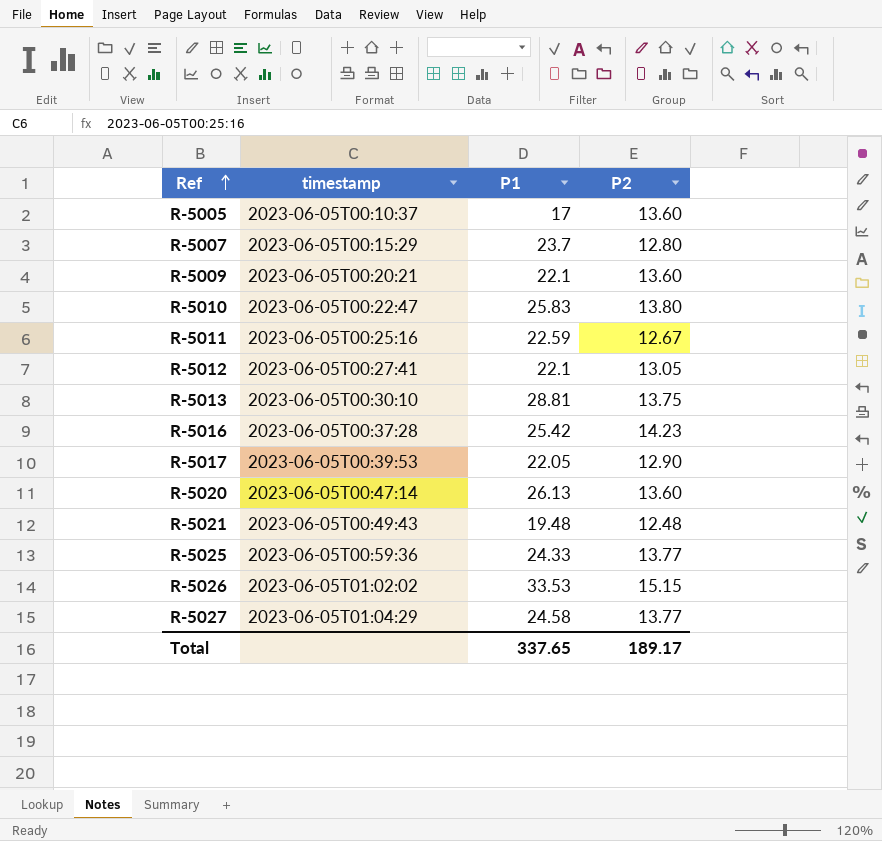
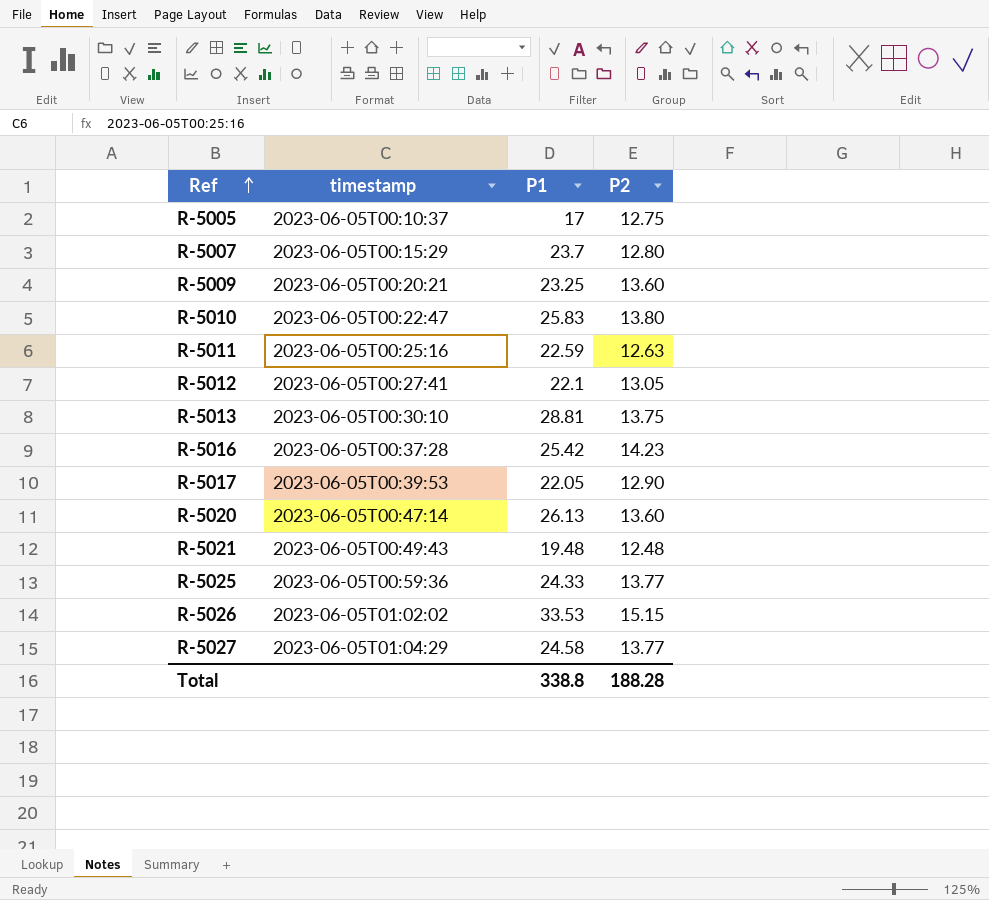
R-5005 | P2: 13.60 -> 12.75
R-5009 | P1: 22.1 -> 23.25
R-5011 | P2: 12.67 -> 12.63
Total | P1: 337.65 -> 338.8
Total | P2: 189.17 -> 188.28

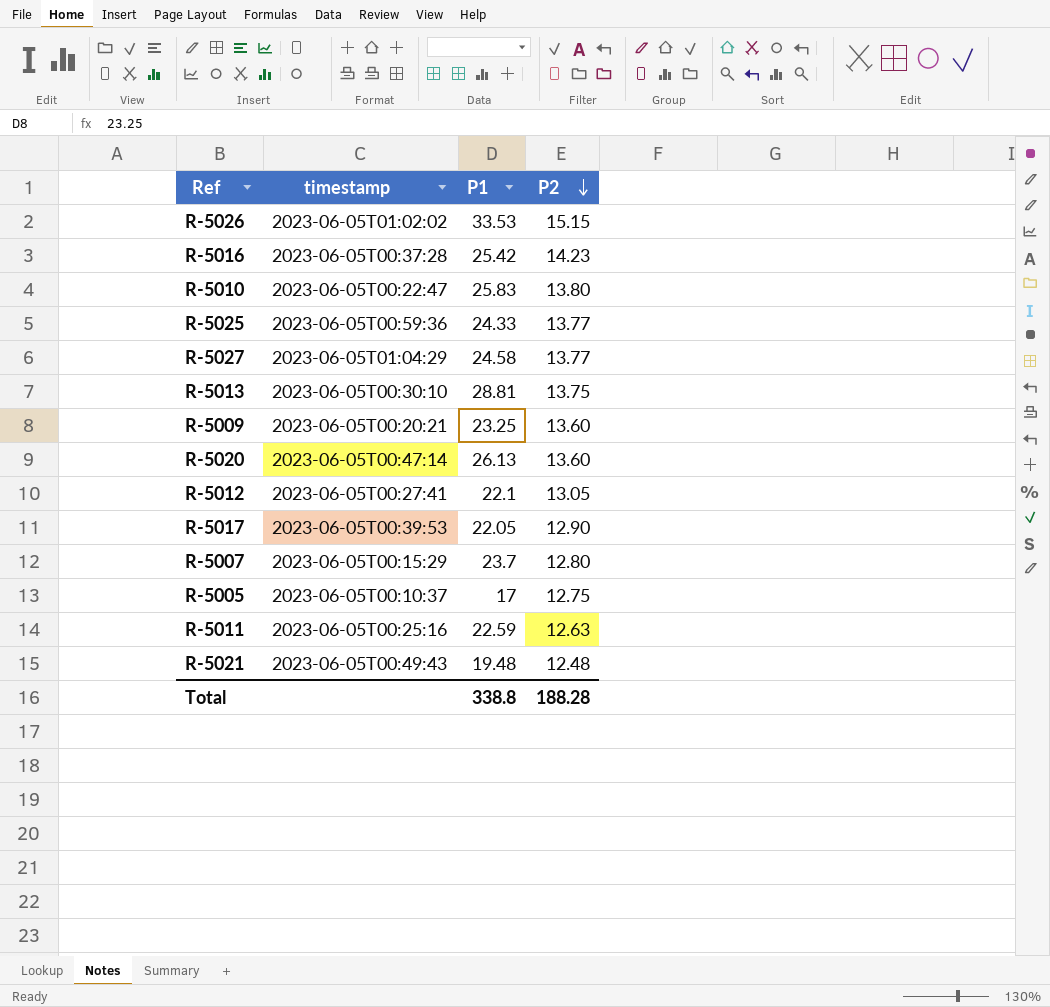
row order: Ref ascending -> P2 descending

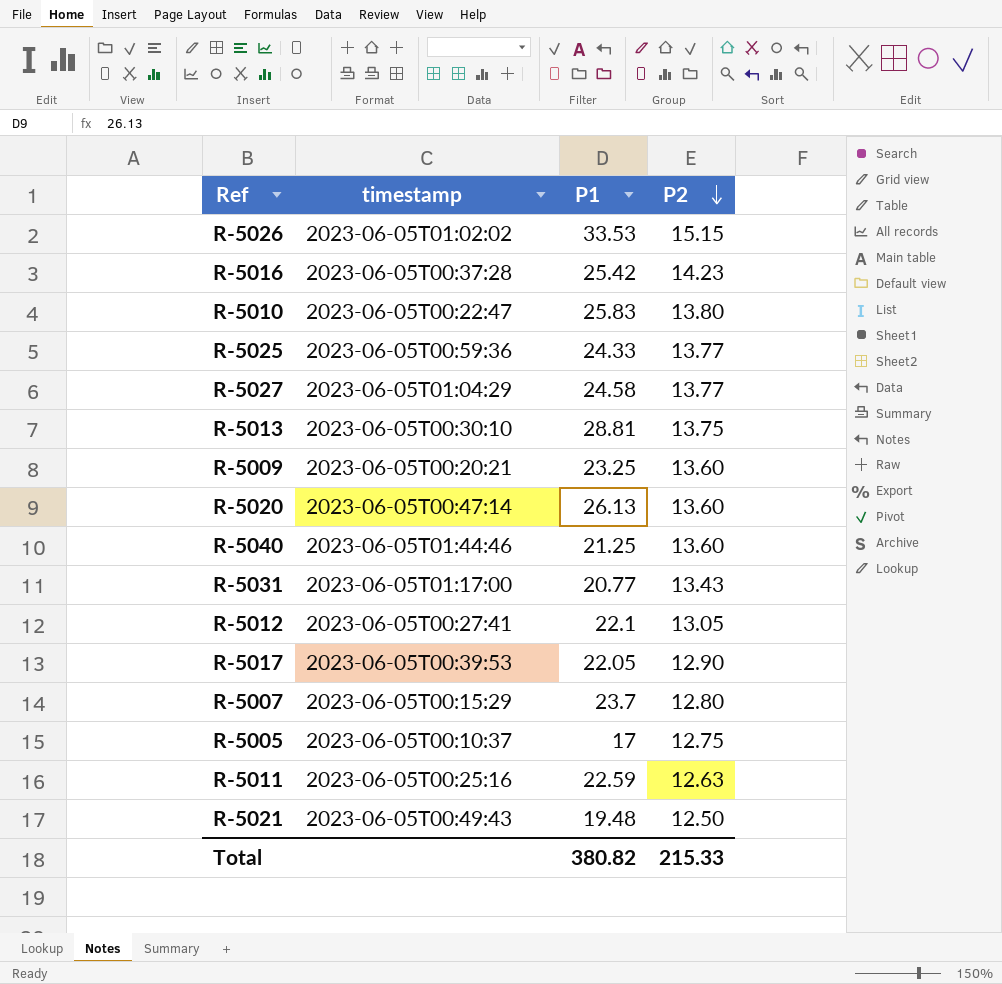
row R-5040: none -> 2023-06-05T01:44:46 | 21.25 | 13.60
row R-5031: none -> 2023-06-05T01:17:00 | 20.77 | 13.43
R-5021 | P2: 12.48 -> 12.50
Total | P1: 338.8 -> 380.82
Total | P2: 188.28 -> 215.33

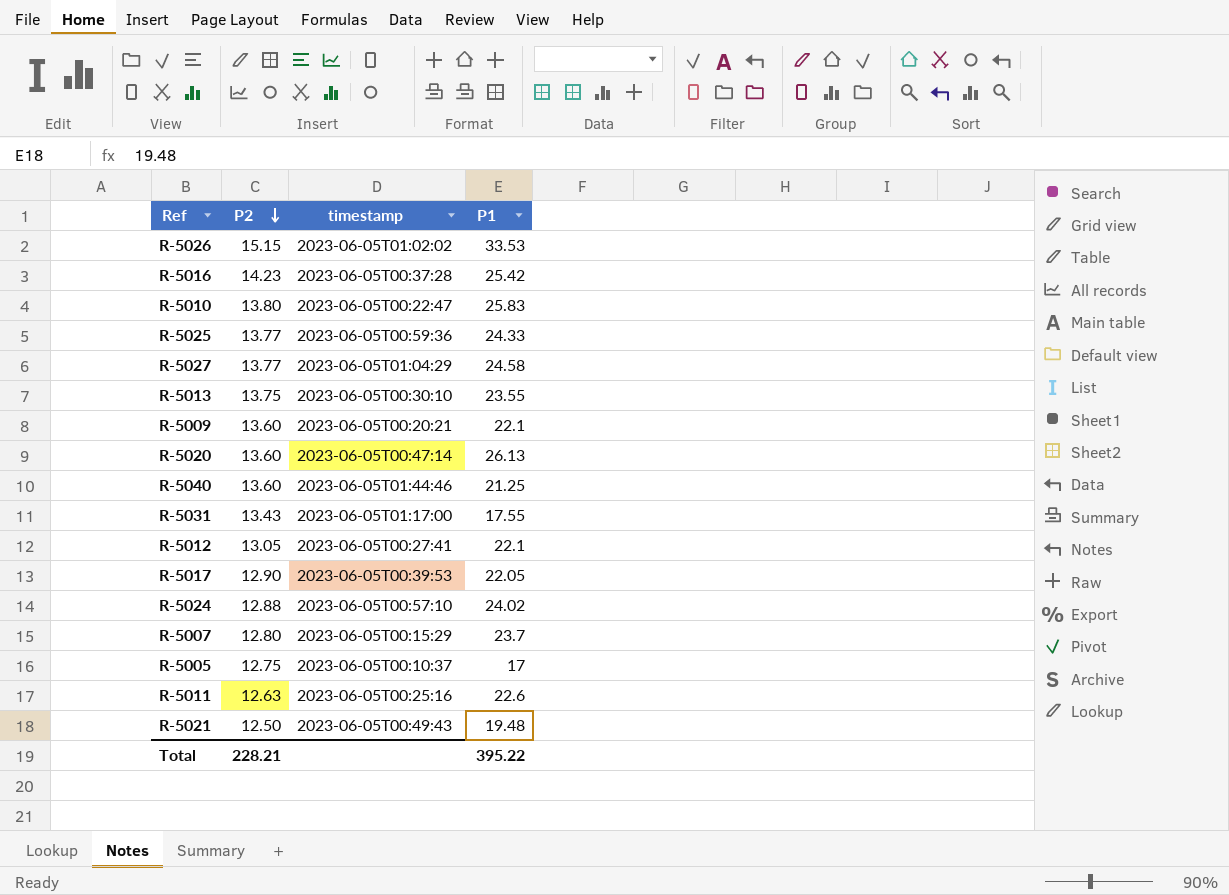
column P2 | position: 4 -> 2
R-5013 | P1: 28.81 -> 23.55
R-5009 | P1: 23.25 -> 22.1
R-5031 | P1: 20.77 -> 17.55
row R-5024: none -> 12.88 | 2023-06-05T00:57:10 | 24.02
R-5011 | P1: 22.59 -> 22.6
Total | P2: 215.33 -> 228.21
Total | P1: 380.82 -> 395.22

